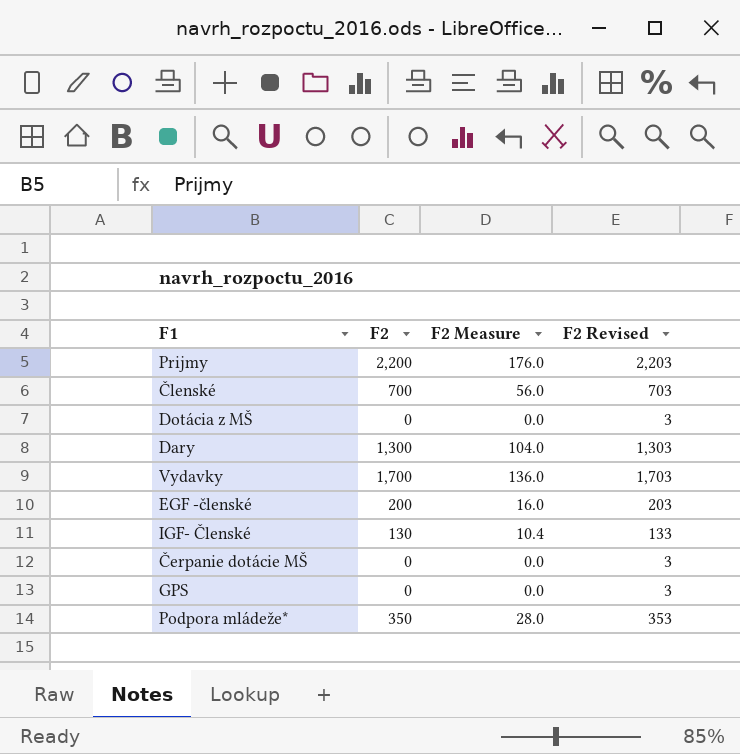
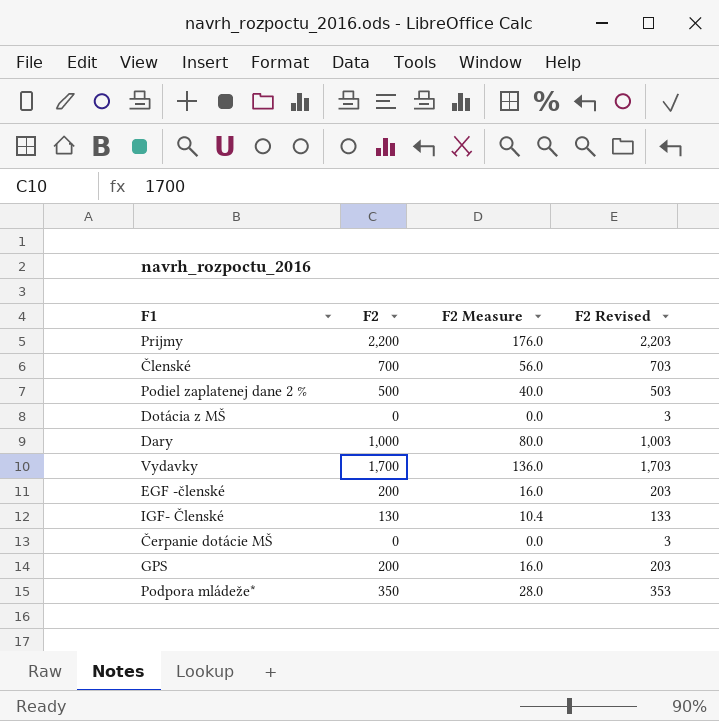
row Podiel zaplatenej dane 2 %: none -> 500 | 40.0 | 503
Dary | F2: 1,300 -> 1,000
Dary | F2 Measure: 104.0 -> 80.0
Dary | F2 Revised: 1,303 -> 1,003
GPS | F2: 0 -> 200
GPS | F2 Measure: 0.0 -> 16.0
GPS | F2 Revised: 3 -> 203

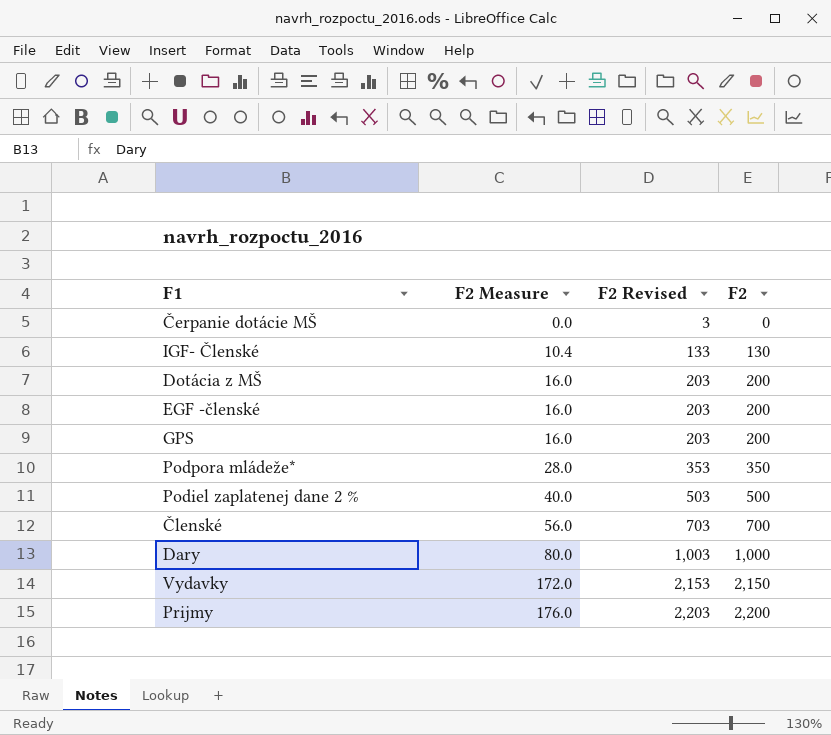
row order: none -> F2 Measure ascending
column F2 | position: 2 -> 4
Dotácia z MŠ | F2 Measure: 0.0 -> 16.0
Dotácia z MŠ | F2 Revised: 3 -> 203
Dotácia z MŠ | F2: 0 -> 200
Vydavky | F2 Measure: 136.0 -> 172.0
Vydavky | F2 Revised: 1,703 -> 2,153
Vydavky | F2: 1,700 -> 2,150

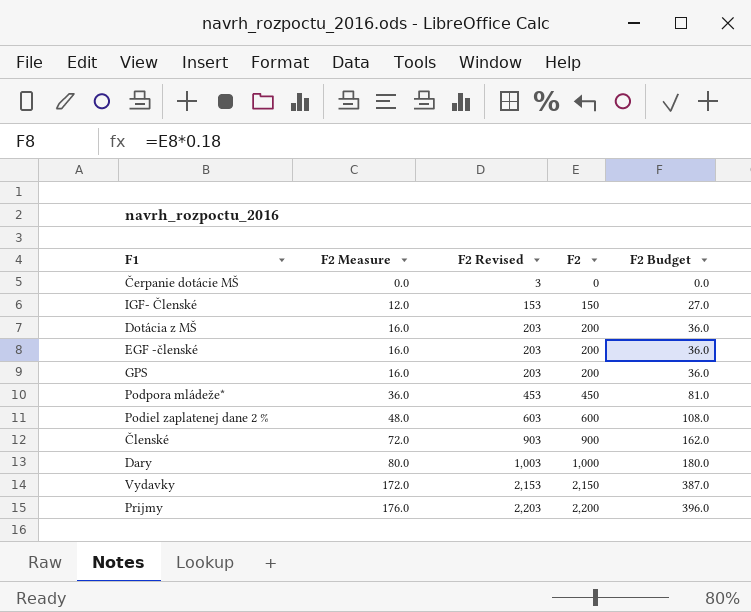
column F2 Budget | formula: none -> [F2] * 0.18
IGF- Členské | F2 Measure: 10.4 -> 12.0
IGF- Členské | F2 Revised: 133 -> 153
IGF- Členské | F2: 130 -> 150
Podpora mládeže* | F2 Measure: 28.0 -> 36.0
Podpora mládeže* | F2 Revised: 353 -> 453
Podpora mládeže* | F2: 350 -> 450
Podiel zaplatenej dane 2 % | F2 Measure: 40.0 -> 48.0
Podiel zaplatenej dane 2 % | F2 Revised: 503 -> 603
Podiel zaplatenej dane 2 % | F2: 500 -> 600
Členské | F2 Measure: 56.0 -> 72.0
Členské | F2 Revised: 703 -> 903
Členské | F2: 700 -> 900

